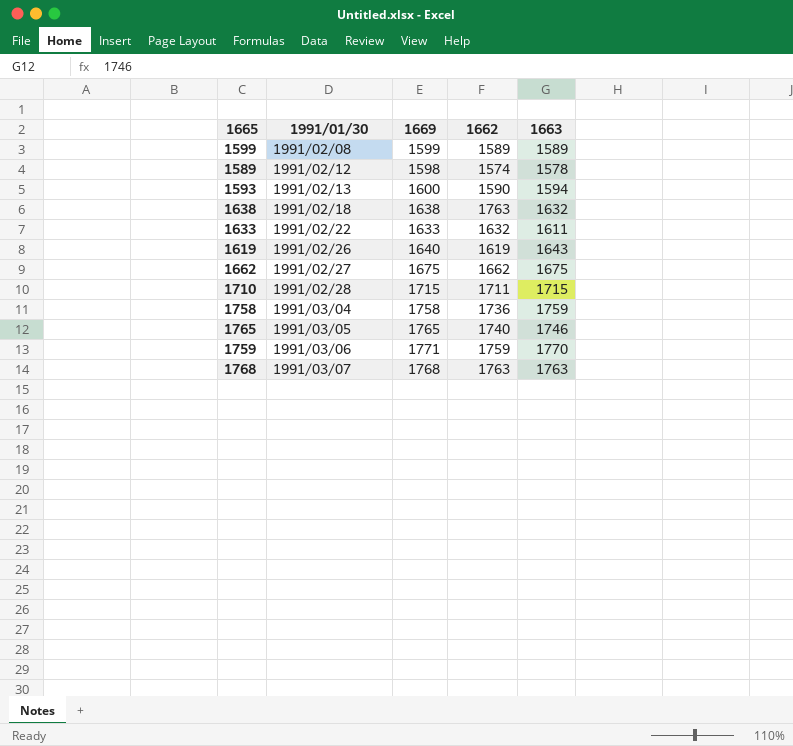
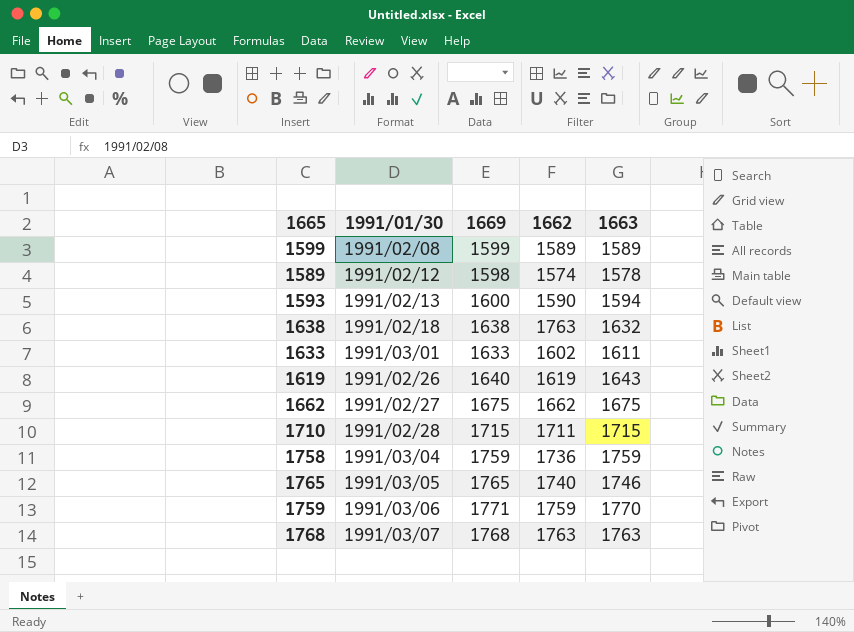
1633 | 1991/01/30: 1991/02/22 -> 1991/03/01
1633 | 1662: 1632 -> 1602
1758 | 1669: 1758 -> 1759

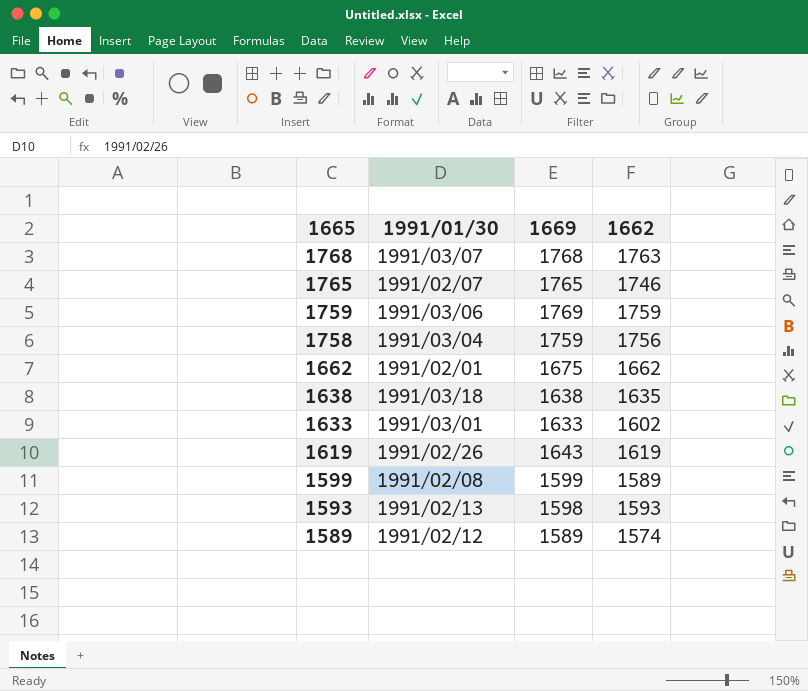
row order: none -> 1665 descending
column 1663 | position: 5 -> none
row 1710: 1991/02/28 | 1715 | 1711 | 1715 -> none
1765 | 1991/01/30: 1991/03/05 -> 1991/02/07
1765 | 1662: 1740 -> 1746
1759 | 1669: 1771 -> 1769
1758 | 1662: 1736 -> 1756
1662 | 1991/01/30: 1991/02/27 -> 1991/02/01
1638 | 1991/01/30: 1991/02/18 -> 1991/03/18
1638 | 1662: 1763 -> 1635
1619 | 1669: 1640 -> 1643
1593 | 1669: 1600 -> 1598
1593 | 1662: 1590 -> 1593
1589 | 1669: 1598 -> 1589

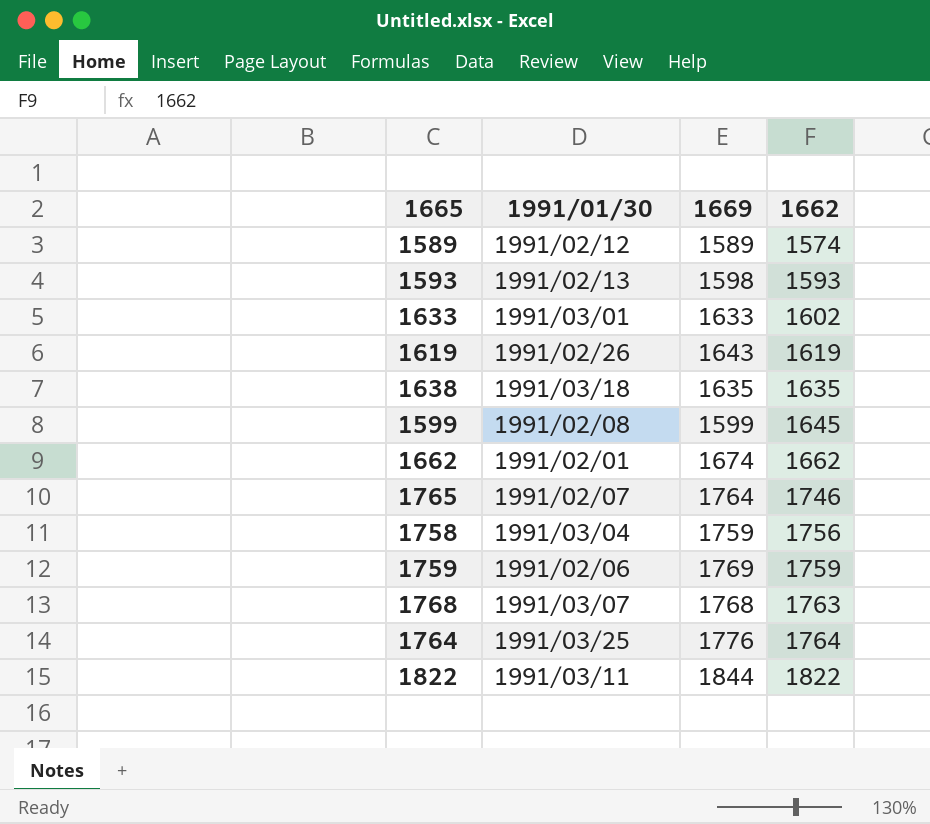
row order: 1665 descending -> 1662 ascending
1638 | 1669: 1638 -> 1635
1599 | 1662: 1589 -> 1645
1662 | 1669: 1675 -> 1674
1765 | 1669: 1765 -> 1764
1759 | 1991/01/30: 1991/03/06 -> 1991/02/06
row 1764: none -> 1991/03/25 | 1776 | 1764
row 1822: none -> 1991/03/11 | 1844 | 1822

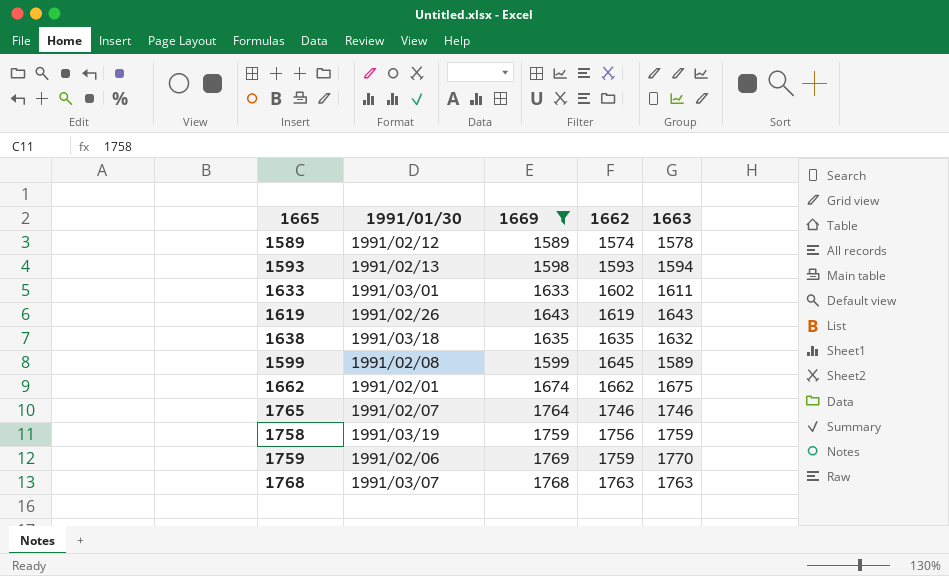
filter: none -> 1669 <= 1769
column 1663 | position: none -> 5
1758 | 1991/01/30: 1991/03/04 -> 1991/03/19

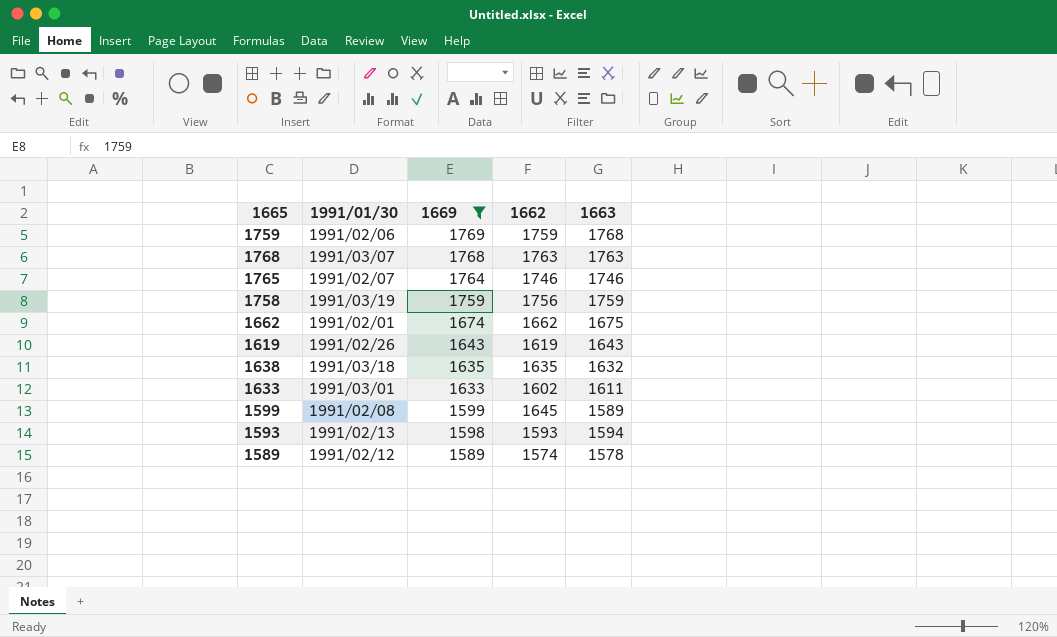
row order: 1662 ascending -> 1669 descending
1759 | 1663: 1770 -> 1768

